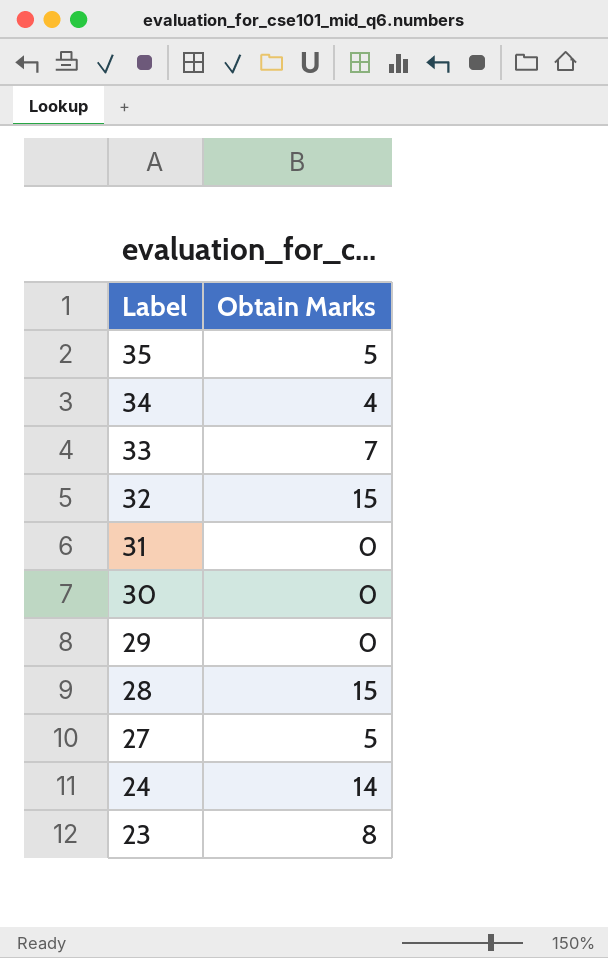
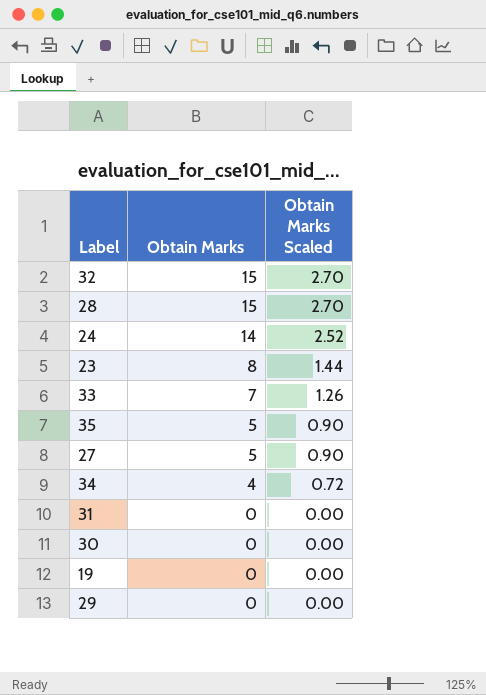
row order: Label descending -> Obtain Marks descending
column Obtain Marks Scaled | formula: none -> [Obtain Marks] * 0.18
row 19: none -> 0 | 0.00

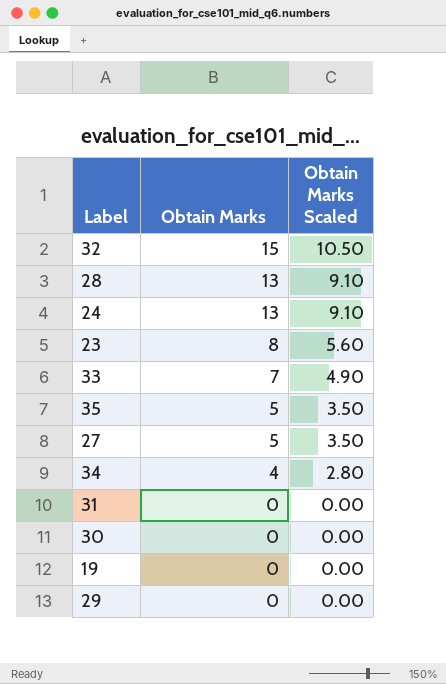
column Obtain Marks Scaled | formula: [Obtain Marks] * 0.18 -> [Obtain Marks] * 0.7
28 | Obtain Marks: 15 -> 13
24 | Obtain Marks: 14 -> 13

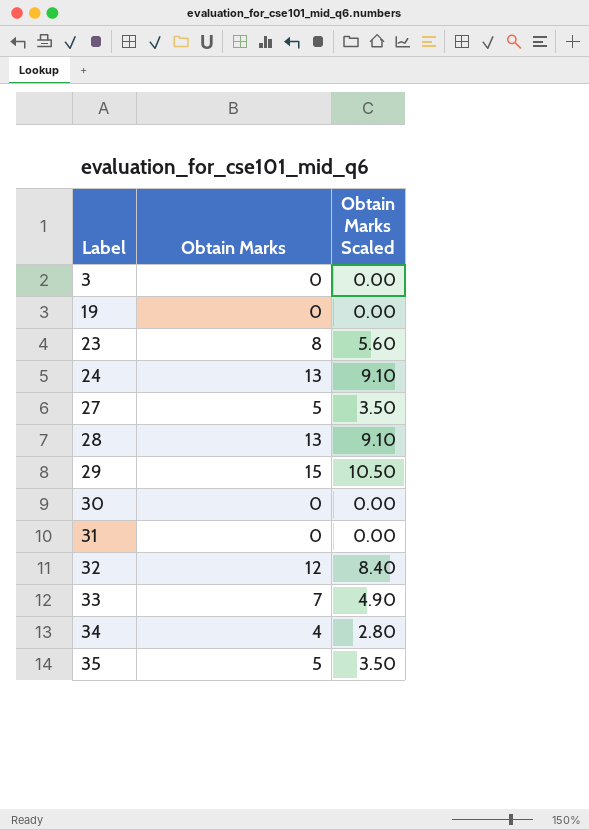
row order: Obtain Marks descending -> Label ascending
row 3: none -> 0 | 0.00
29 | Obtain Marks: 0 -> 15
29 | Obtain Marks Scaled: 0.00 -> 10.50
32 | Obtain Marks: 15 -> 12
32 | Obtain Marks Scaled: 10.50 -> 8.40

